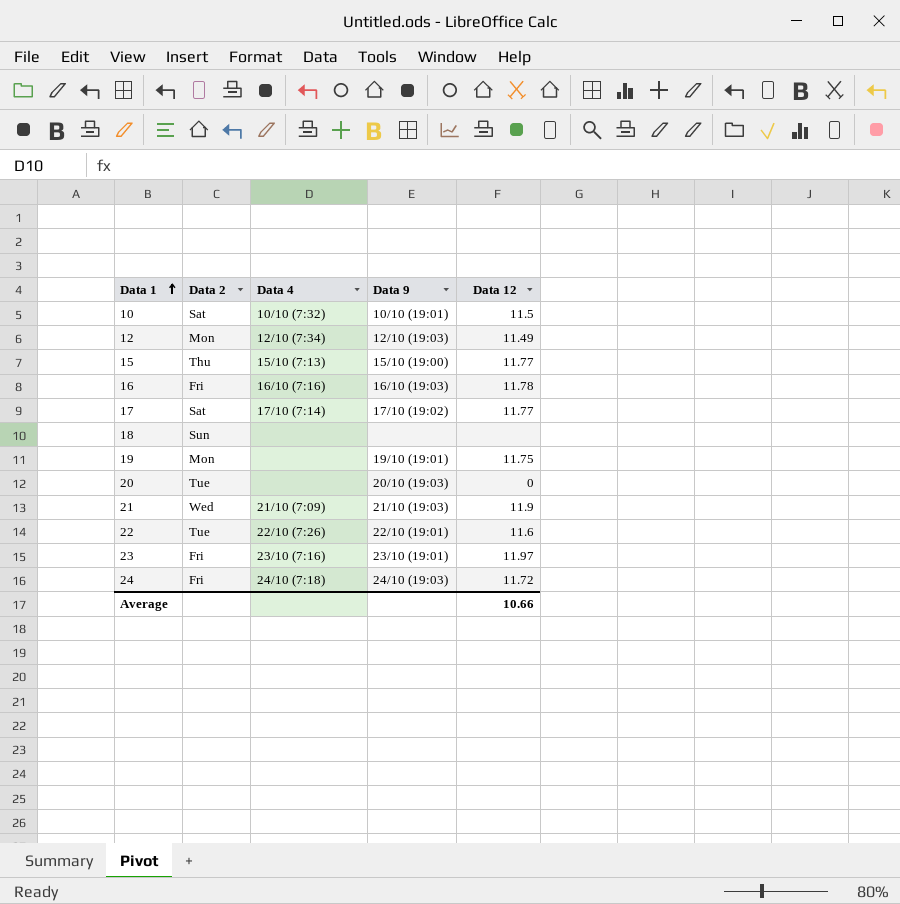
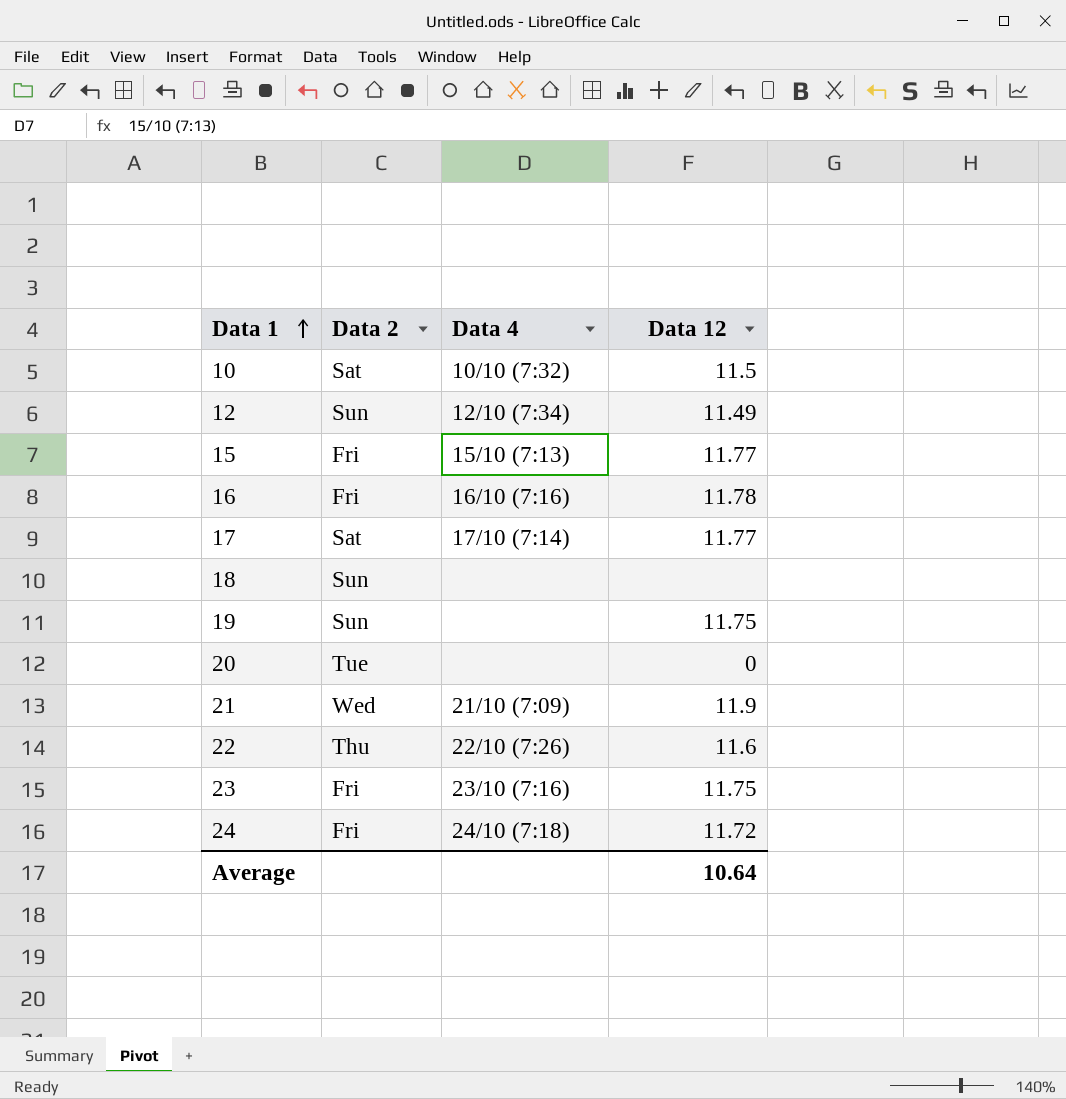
column Data 9 | position: 4 -> none
12 | Data 2: Mon -> Sun
15 | Data 2: Thu -> Fri
19 | Data 2: Mon -> Sun
22 | Data 2: Tue -> Thu
23 | Data 12: 11.97 -> 11.75
Average | Data 12: 10.66 -> 10.64

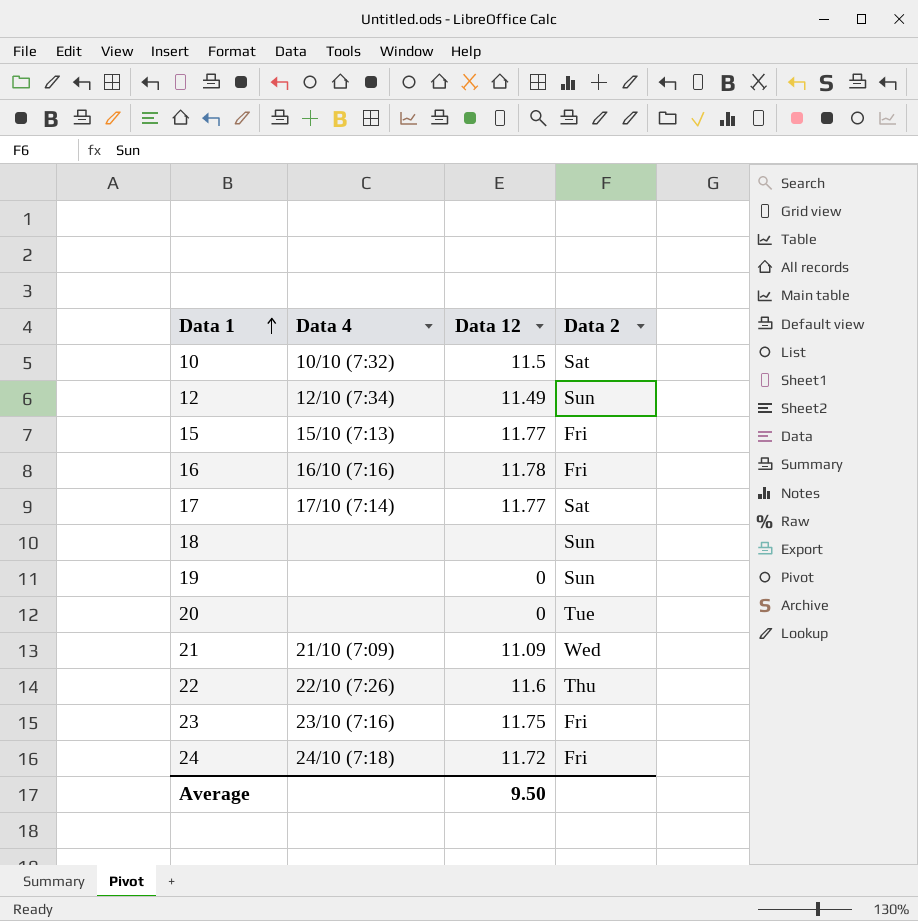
column Data 2 | position: 2 -> 4
19 | Data 12: 11.75 -> 0
21 | Data 12: 11.9 -> 11.09
Average | Data 12: 10.64 -> 9.50

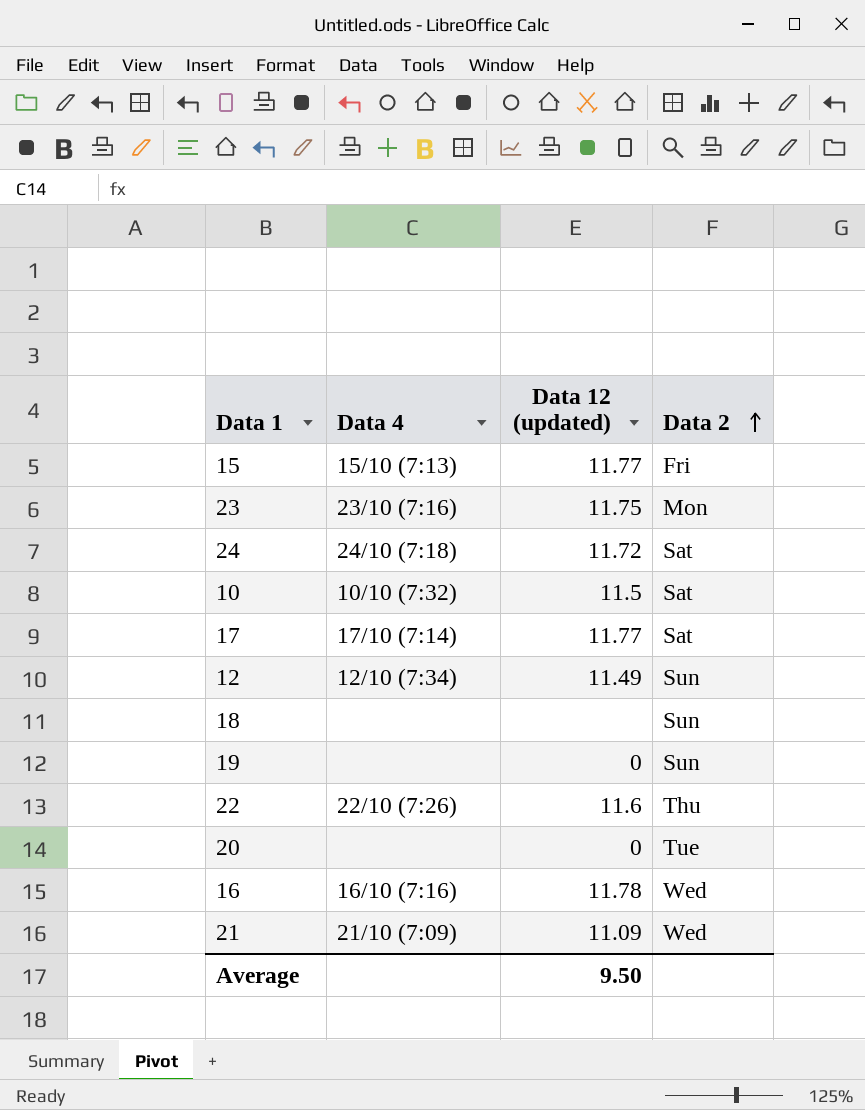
row order: Data 1 ascending -> Data 2 ascending
column name: Data 12 -> Data 12 (updated)
23 | Data 2: Fri -> Mon
24 | Data 2: Fri -> Sat
16 | Data 2: Fri -> Wed

